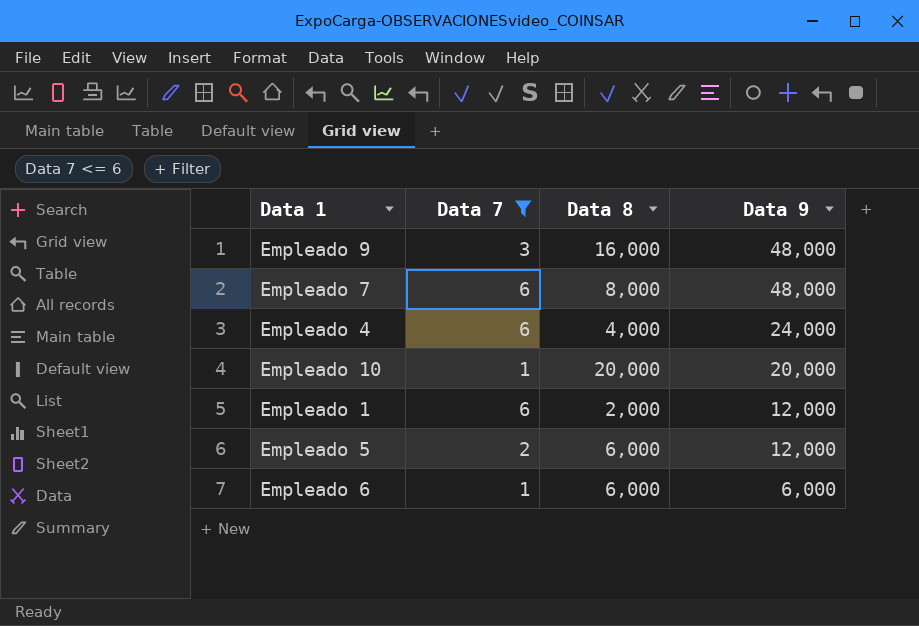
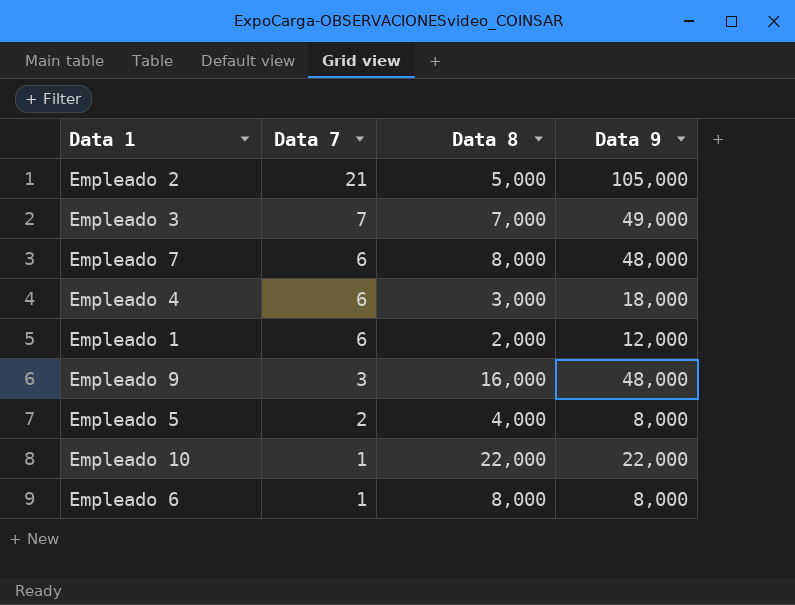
filter: Data 7 <= 6 -> none
row order: Data 9 descending -> Data 7 descending
Empleado 4 | Data 8: 4,000 -> 3,000
Empleado 4 | Data 9: 24,000 -> 18,000
Empleado 5 | Data 8: 6,000 -> 4,000
Empleado 5 | Data 9: 12,000 -> 8,000
Empleado 10 | Data 8: 20,000 -> 22,000
Empleado 10 | Data 9: 20,000 -> 22,000
Empleado 6 | Data 8: 6,000 -> 8,000
Empleado 6 | Data 9: 6,000 -> 8,000

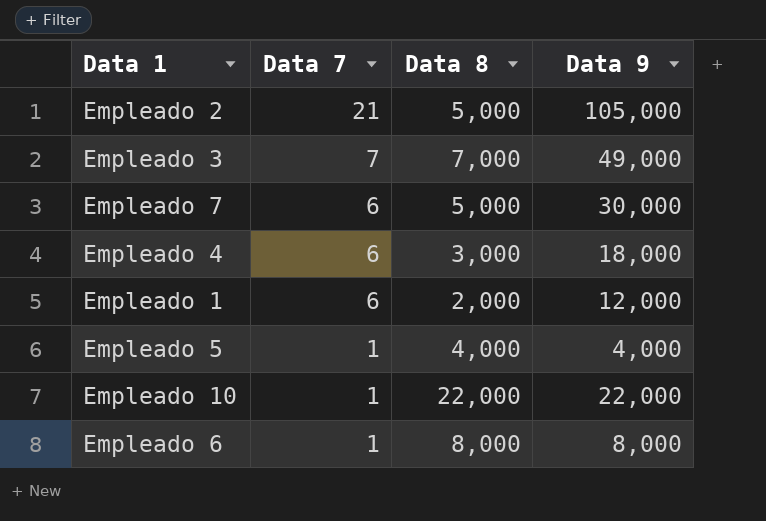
row Empleado 9: 3 | 16,000 | 48,000 -> none
Empleado 7 | Data 8: 8,000 -> 5,000
Empleado 7 | Data 9: 48,000 -> 30,000
Empleado 5 | Data 7: 2 -> 1
Empleado 5 | Data 9: 8,000 -> 4,000

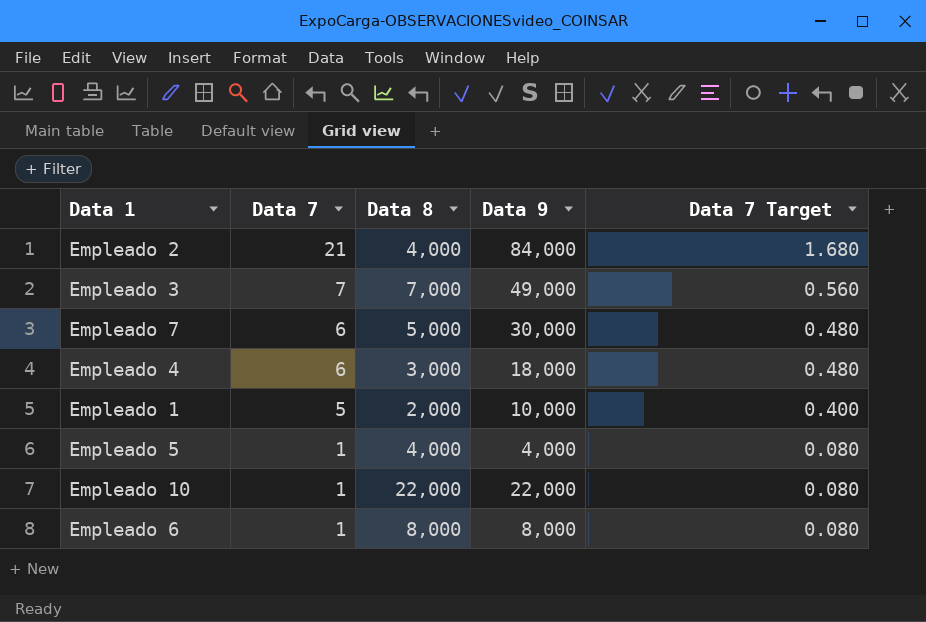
column Data 7 Target | formula: none -> [Data 7] * 0.08
Empleado 2 | Data 8: 5,000 -> 4,000
Empleado 2 | Data 9: 105,000 -> 84,000
Empleado 1 | Data 7: 6 -> 5
Empleado 1 | Data 9: 12,000 -> 10,000

